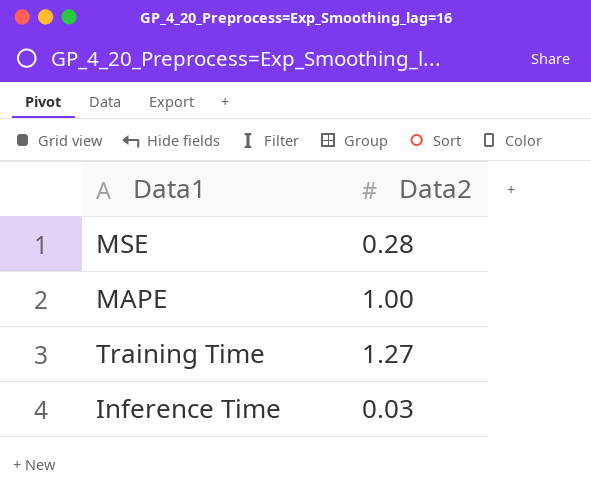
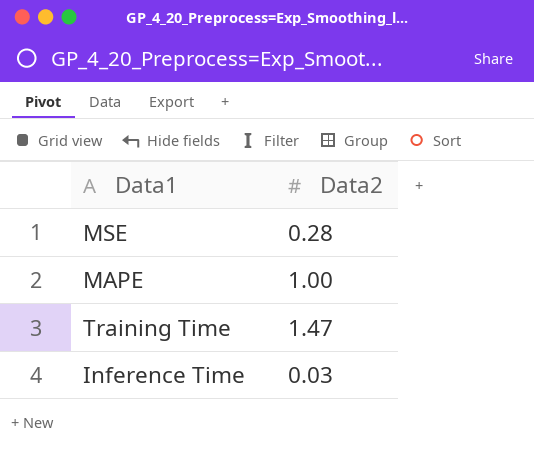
Training Time | Data2: 1.27 -> 1.47

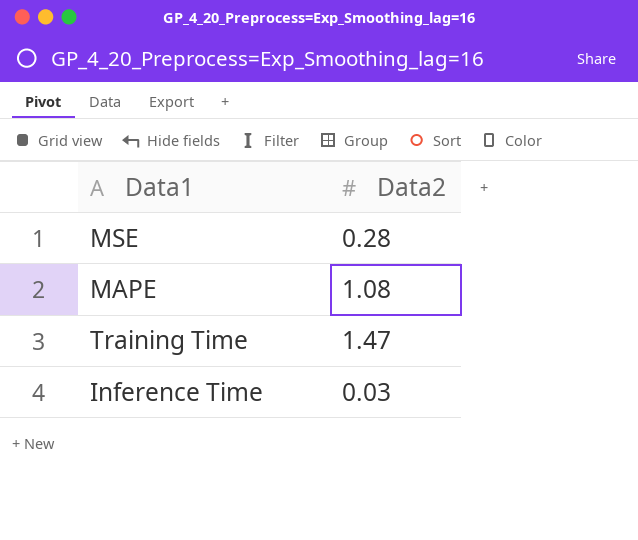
MAPE | Data2: 1.00 -> 1.08

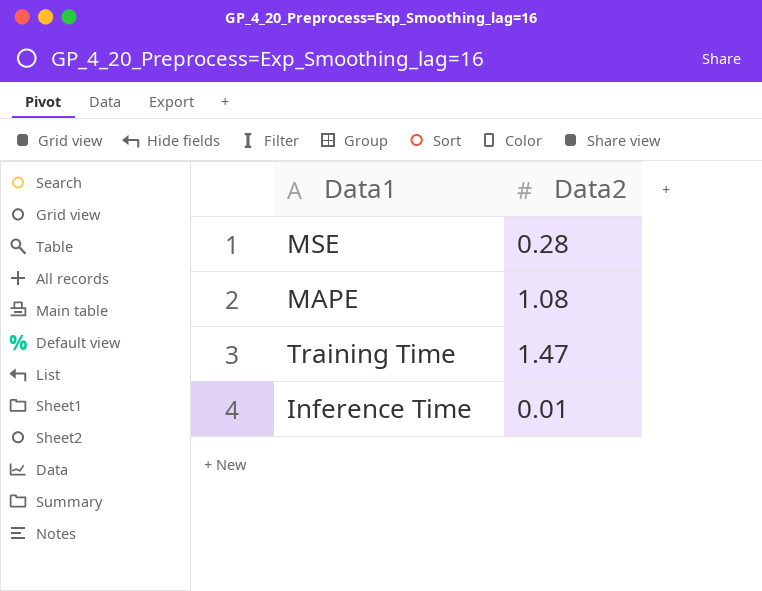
Inference Time | Data2: 0.03 -> 0.01

